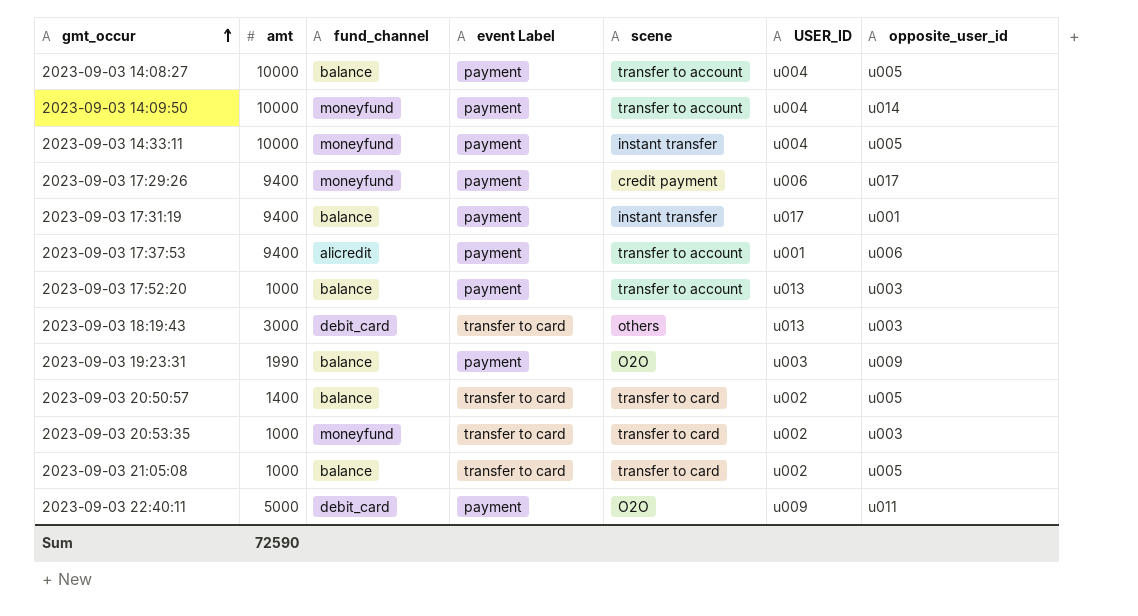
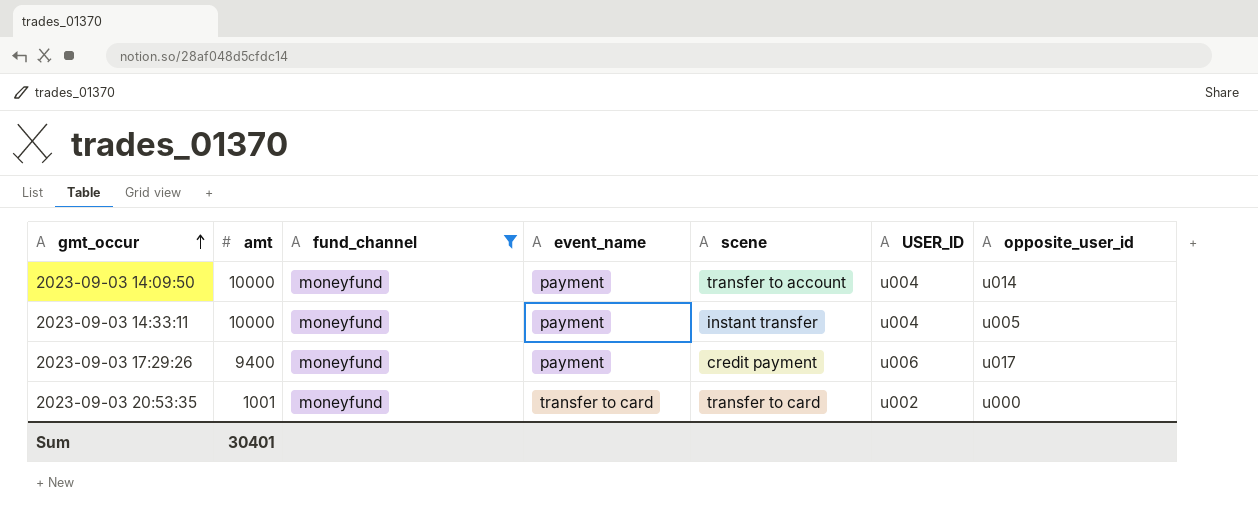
filter: none -> fund_channel = moneyfund
column name: event Label -> event_name
2023-09-03 20:53:35 | amt: 1000 -> 1001
2023-09-03 20:53:35 | opposite_user_id: u003 -> u000
Sum | amt: 72590 -> 30401

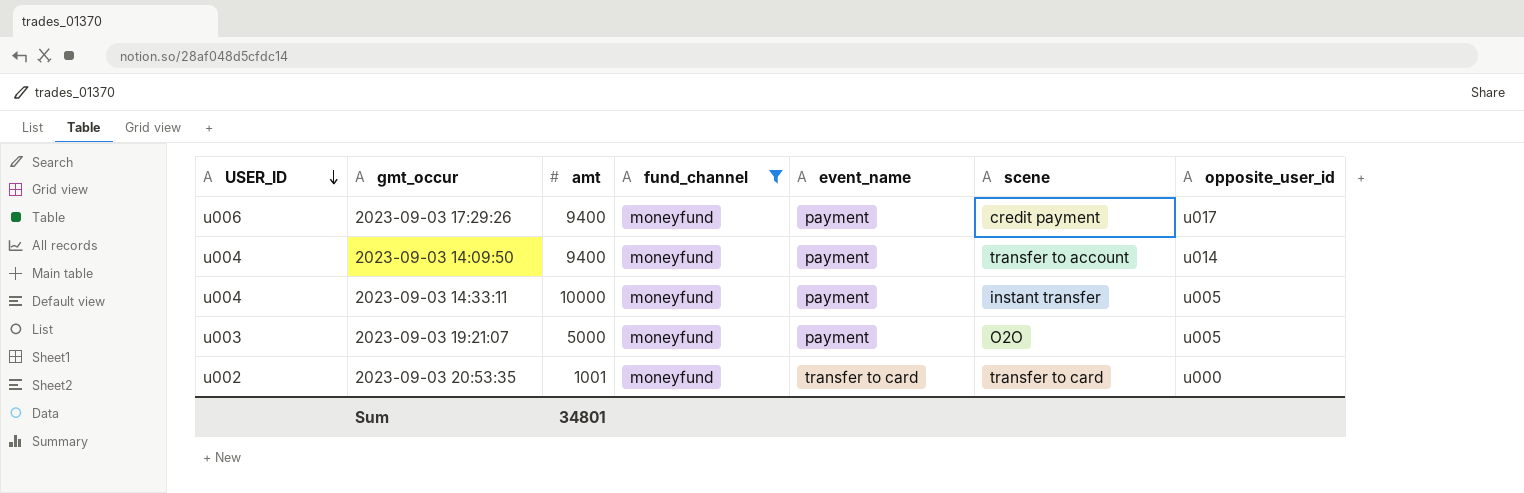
row order: gmt_occur ascending -> USER_ID descending
column USER_ID | position: 6 -> 1
2023-09-03 14:09:50 | amt: 10000 -> 9400
row 2023-09-03 19:21:07: none -> u003 | 5000 | moneyfund | payment | O2O | u005
Sum | amt: 30401 -> 34801

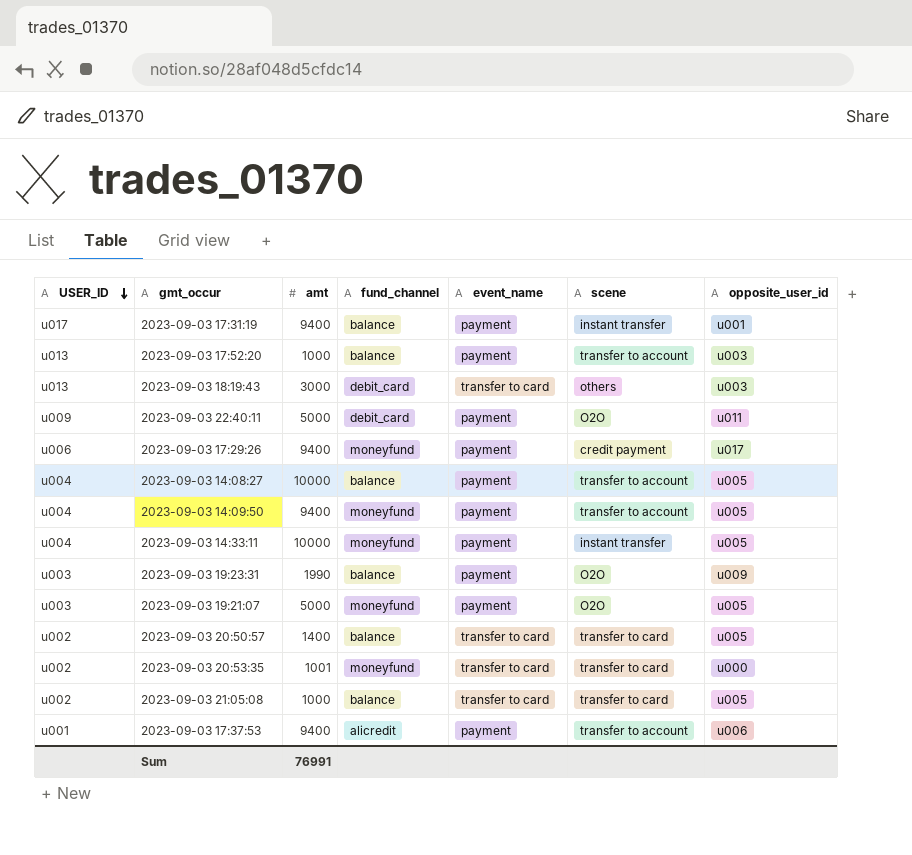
filter: fund_channel = moneyfund -> none
2023-09-03 14:09:50 | opposite_user_id: u014 -> u005
Sum | amt: 34801 -> 76991

